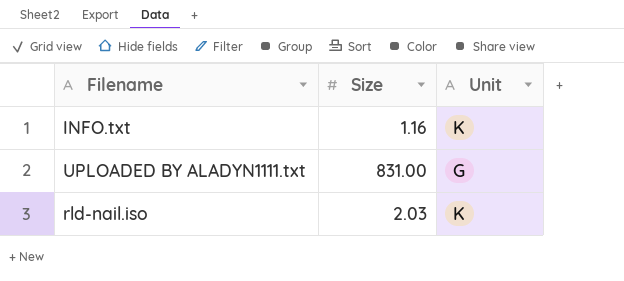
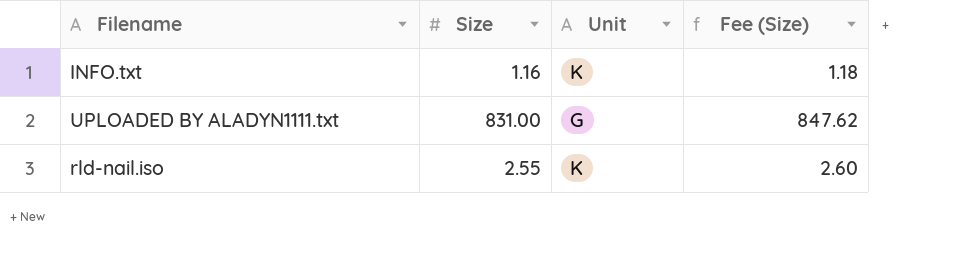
column Fee (Size) | formula: none -> [Size] * 1.02
rld-nail.iso | Size: 2.03 -> 2.55

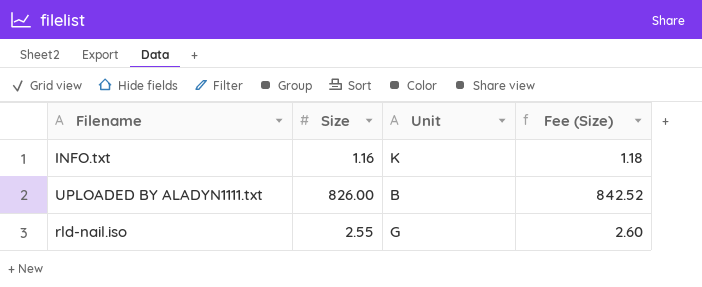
UPLOADED BY ALADYN1111.txt | Size: 831.00 -> 826.00
UPLOADED BY ALADYN1111.txt | Unit: G -> B
UPLOADED BY ALADYN1111.txt | Fee (Size): 847.62 -> 842.52
rld-nail.iso | Unit: K -> G

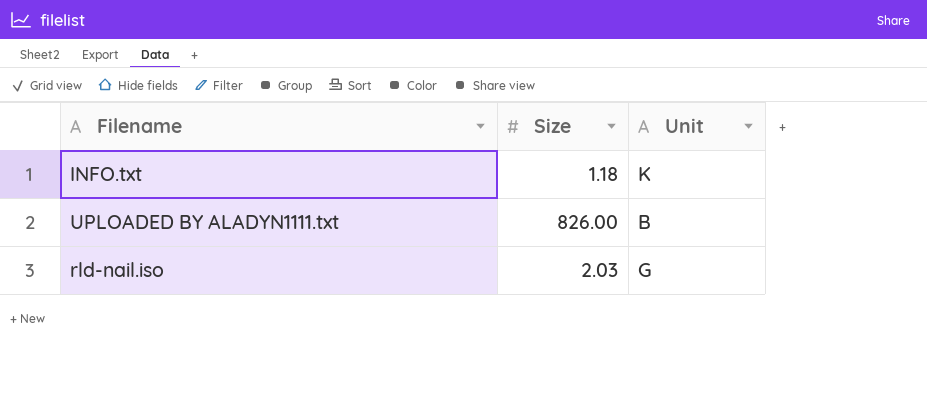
column Fee (Size) | formula: [Size] * 1.02 -> none
INFO.txt | Size: 1.16 -> 1.18
rld-nail.iso | Size: 2.55 -> 2.03

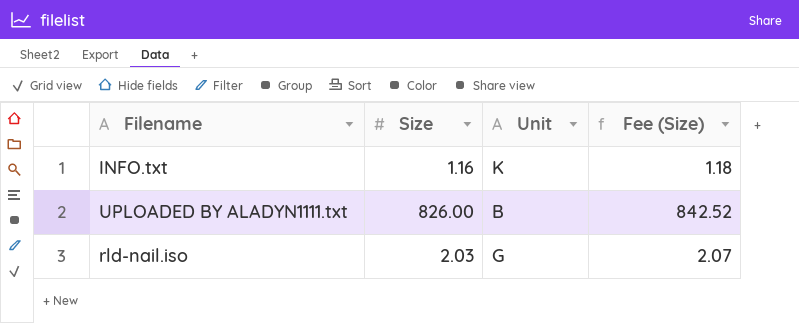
column Fee (Size) | formula: none -> [Size] * 1.02
INFO.txt | Size: 1.18 -> 1.16

